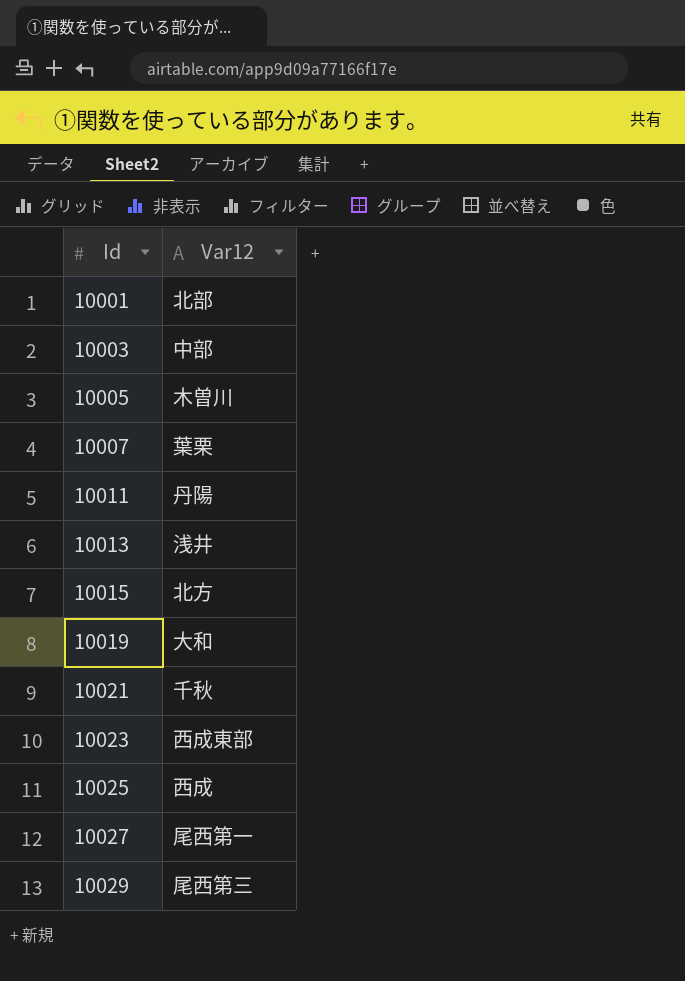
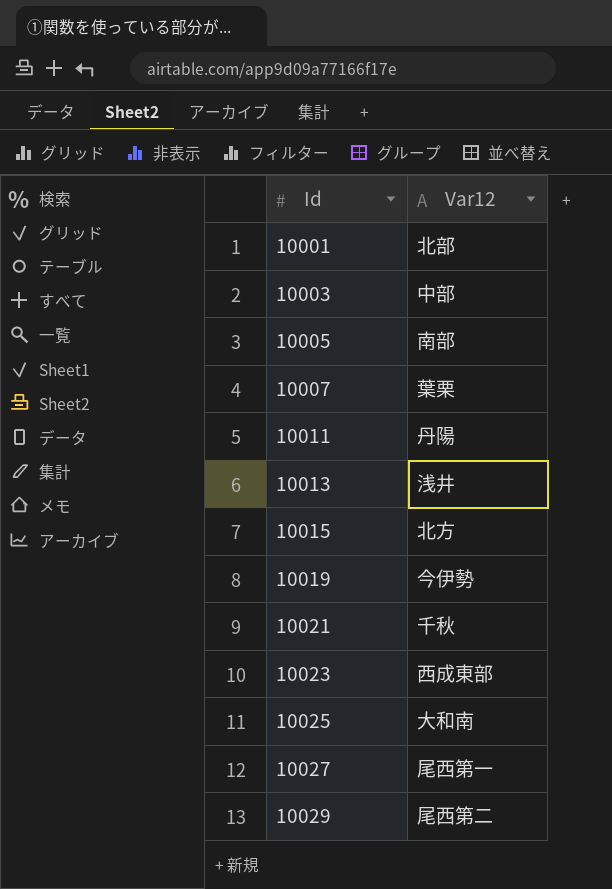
10005 | Var12: 木曽川 -> 南部
10019 | Var12: 大和 -> 今伊勢
10025 | Var12: 西成 -> 大和南
10029 | Var12: 尾西第三 -> 尾西第二

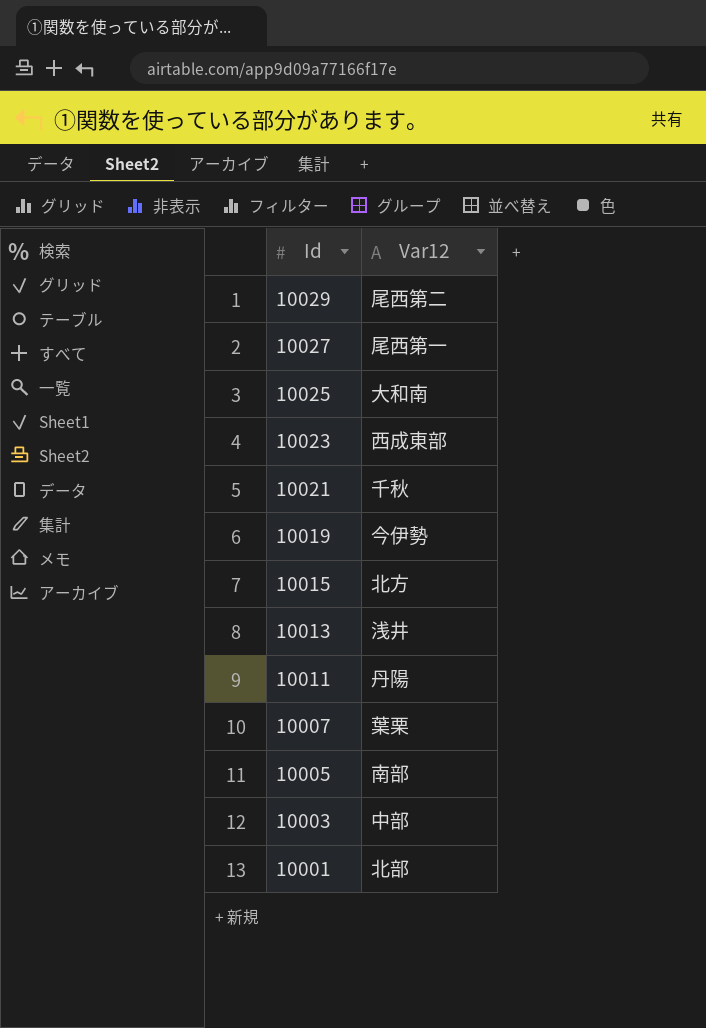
row order: Id ascending -> Id descending

